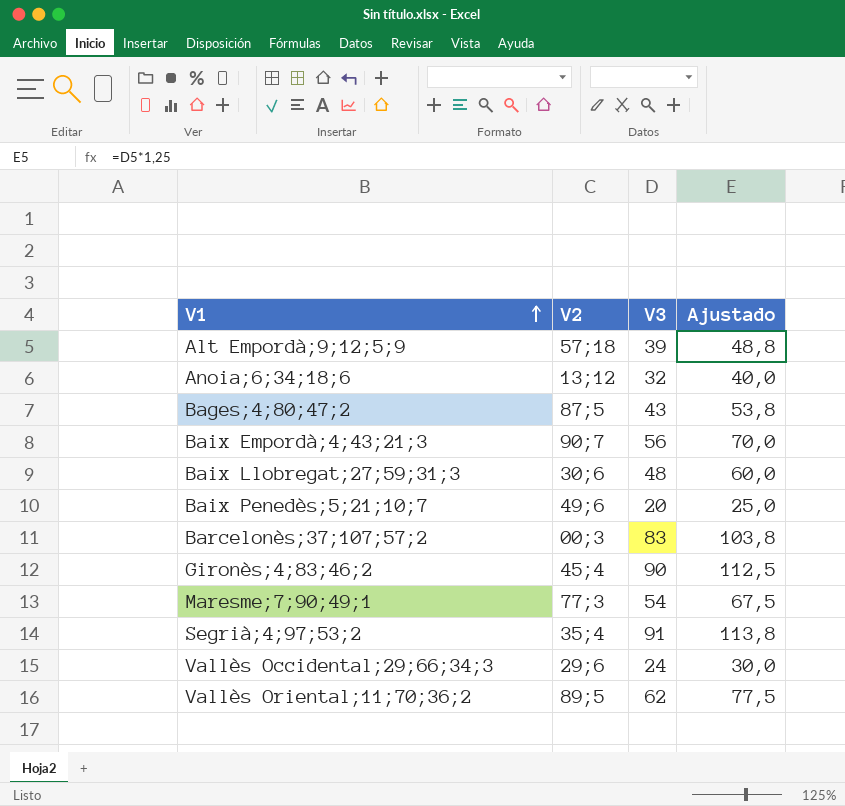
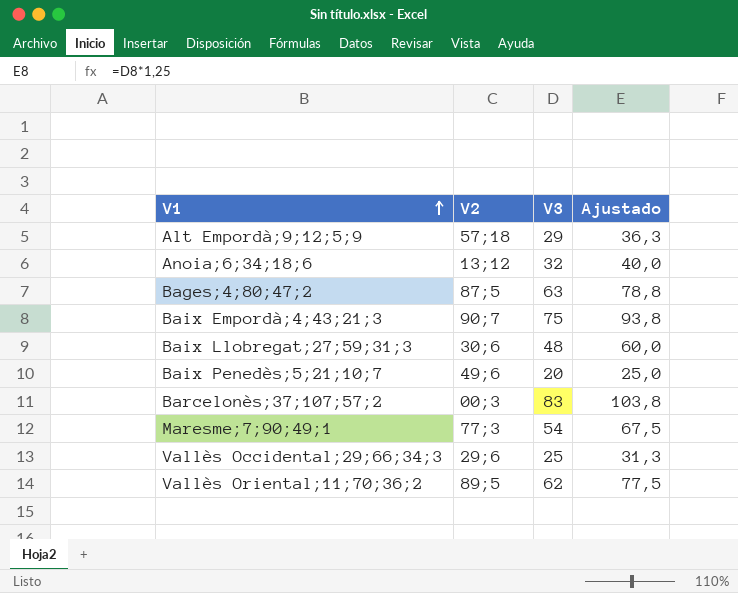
row Gironès;4;83;46;2: 45;4 | 90 | 112,5 -> none
row Segrià;4;97;53;2: 35;4 | 91 | 113,8 -> none
Alt Empordà;9;12;5;9 | V3: 39 -> 29
Alt Empordà;9;12;5;9 | Ajustado: 48,8 -> 36,3
Bages;4;80;47;2 | V3: 43 -> 63
Bages;4;80;47;2 | Ajustado: 53,8 -> 78,8
Baix Empordà;4;43;21;3 | V3: 56 -> 75
Baix Empordà;4;43;21;3 | Ajustado: 70,0 -> 93,8
Vallès Occidental;29;66;34;3 | V3: 24 -> 25
Vallès Occidental;29;66;34;3 | Ajustado: 30,0 -> 31,3

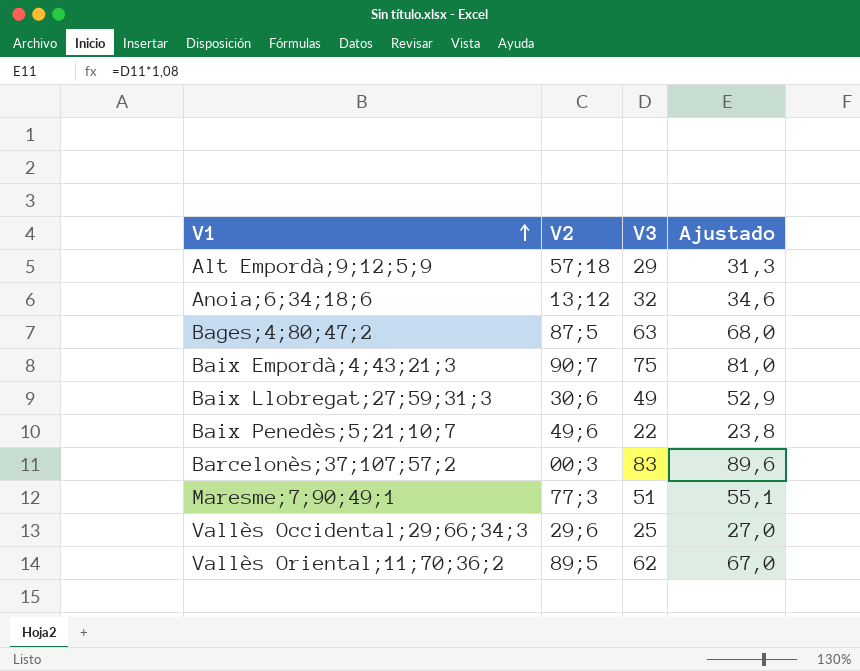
column Ajustado | formula: [V3] * 1,25 -> [V3] * 1,08
Baix Llobregat;27;59;31;3 | V3: 48 -> 49
Baix Penedès;5;21;10;7 | V3: 20 -> 22
Maresme;7;90;49;1 | V3: 54 -> 51

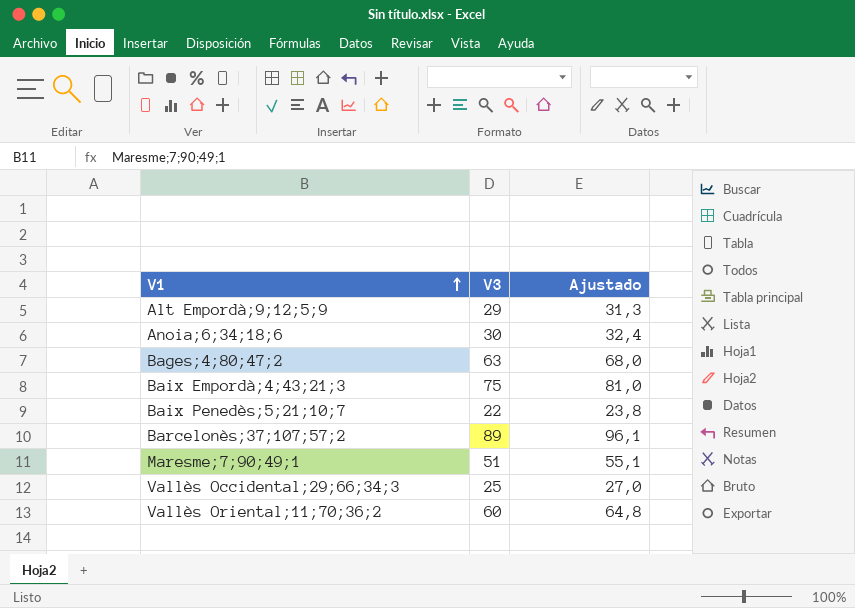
column V2 | position: 2 -> none
row Baix Llobregat;27;59;31;3: 30;6 | 49 | 52,9 -> none
Anoia;6;34;18;6 | V3: 32 -> 30
Anoia;6;34;18;6 | Ajustado: 34,6 -> 32,4
Barcelonès;37;107;57;2 | V3: 83 -> 89
Barcelonès;37;107;57;2 | Ajustado: 89,6 -> 96,1
Vallès Oriental;11;70;36;2 | V3: 62 -> 60
Vallès Oriental;11;70;36;2 | Ajustado: 67,0 -> 64,8

